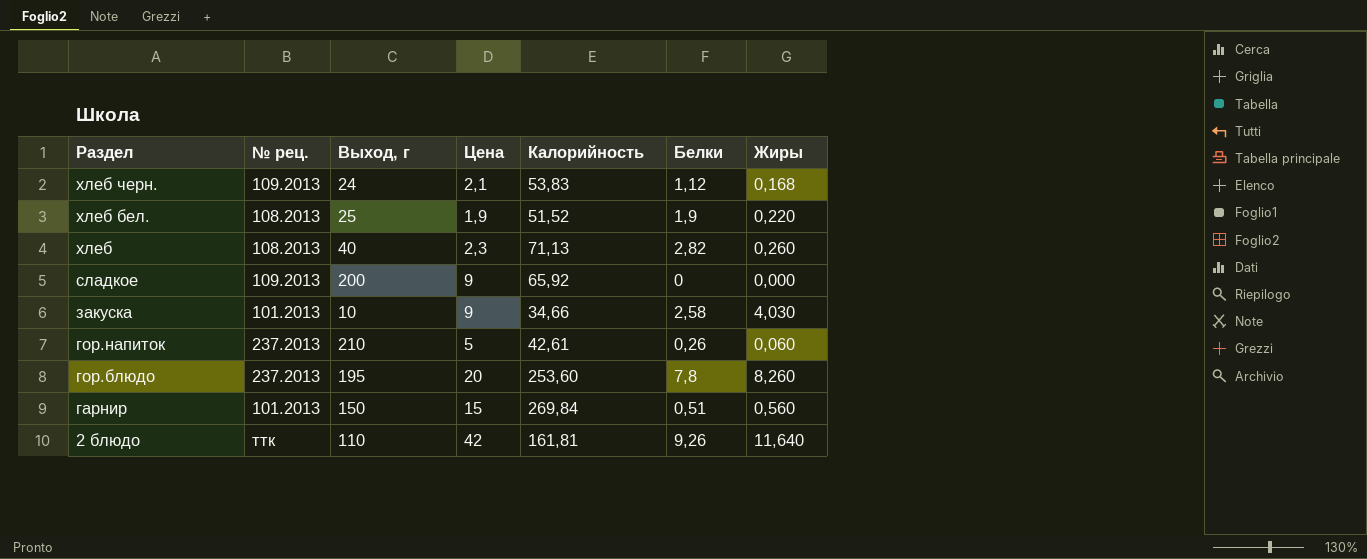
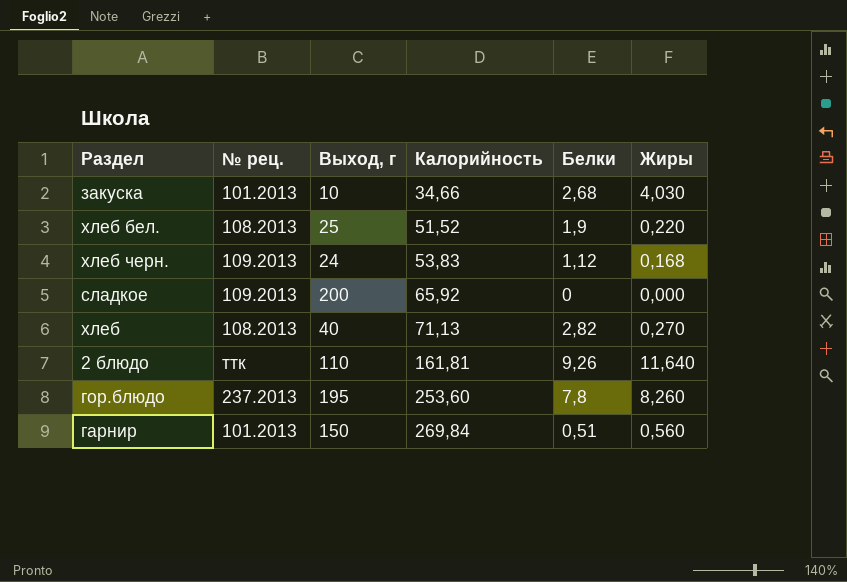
row order: Раздел descending -> Калорийность ascending
column Цена | position: 4 -> none
row гор.напиток: 237.2013 | 210 | 5 | 42,61 | 0,26 | 0,060 -> none
закуска | Белки: 2,58 -> 2,68
хлеб | Жиры: 0,260 -> 0,270

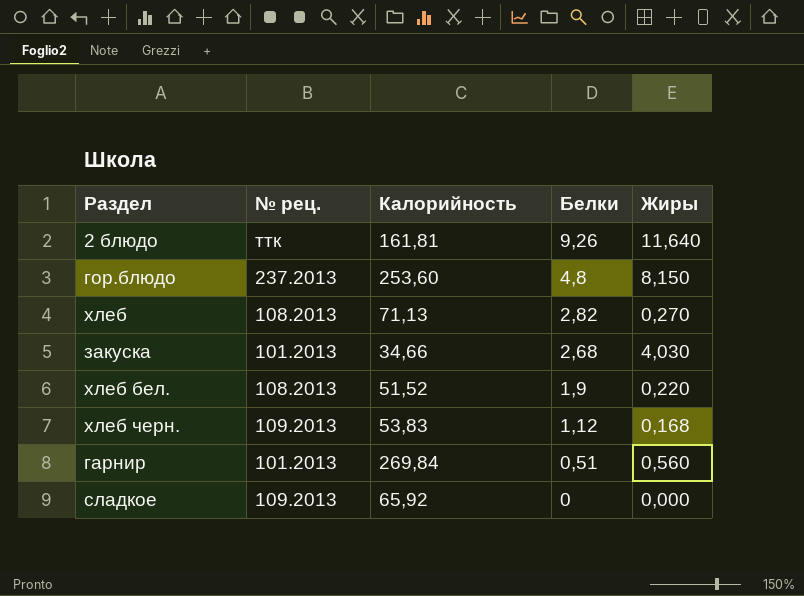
row order: Калорийность ascending -> Белки descending
column Выход, г | position: 3 -> none
гор.блюдо | Белки: 7,8 -> 4,8
гор.блюдо | Жиры: 8,260 -> 8,150

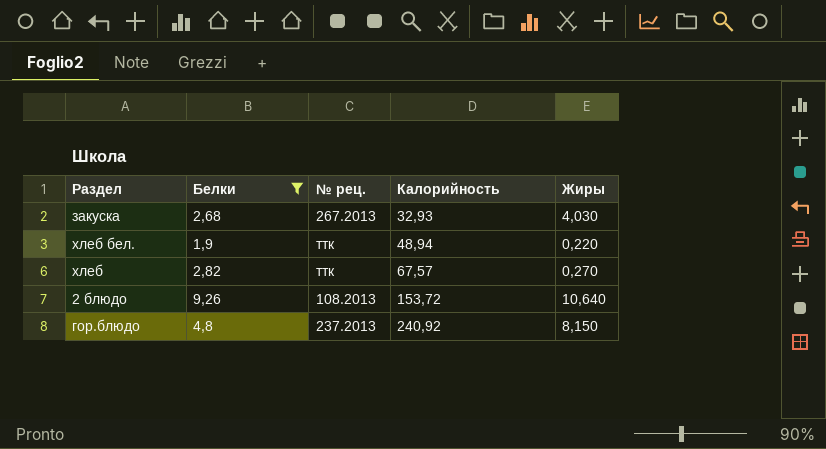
filter: none -> Белки >= 1,9
row order: Белки descending -> Калорийность ascending
column Белки | position: 4 -> 2
закуска | № рец.: 101.2013 -> 267.2013
закуска | Калорийность: 34,66 -> 32,93
хлеб бел. | № рец.: 108.2013 -> ттк
хлеб бел. | Калорийность: 51,52 -> 48,94
хлеб | № рец.: 108.2013 -> ттк
хлеб | Калорийность: 71,13 -> 67,57
2 блюдо | № рец.: ттк -> 108.2013
2 блюдо | Калорийность: 161,81 -> 153,72
2 блюдо | Жиры: 11,640 -> 10,640
гор.блюдо | Калорийность: 253,60 -> 240,92

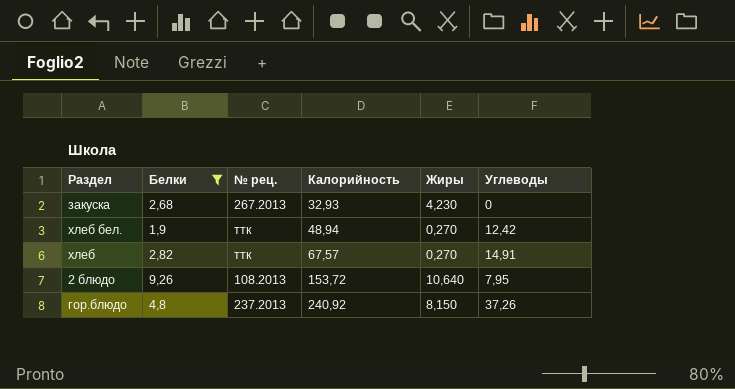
column Углеводы | position: none -> 6
закуска | Жиры: 4,030 -> 4,230
хлеб бел. | Жиры: 0,220 -> 0,270

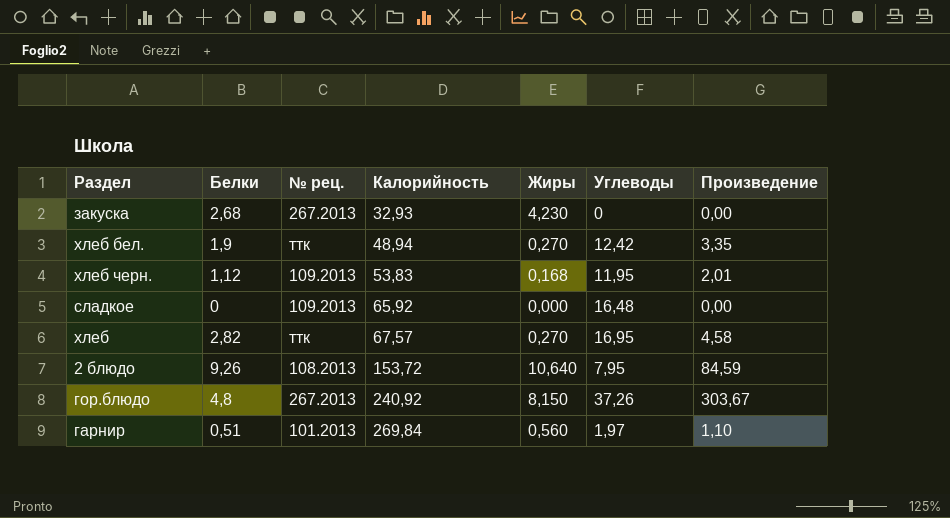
filter: Белки >= 1,9 -> none
column Произведение | formula: none -> [Жиры] * [Углеводы]
хлеб | Углеводы: 14,91 -> 16,95
гор.блюдо | № рец.: 237.2013 -> 267.2013

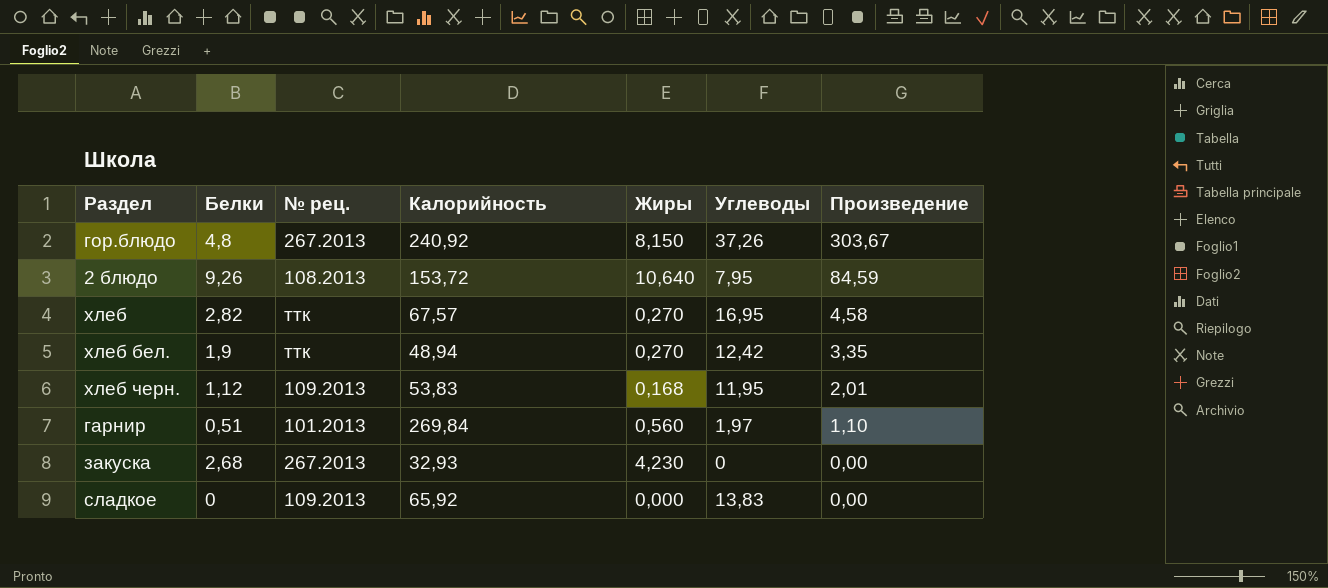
row order: Калорийность ascending -> Произведение descending
сладкое | Углеводы: 16,48 -> 13,83

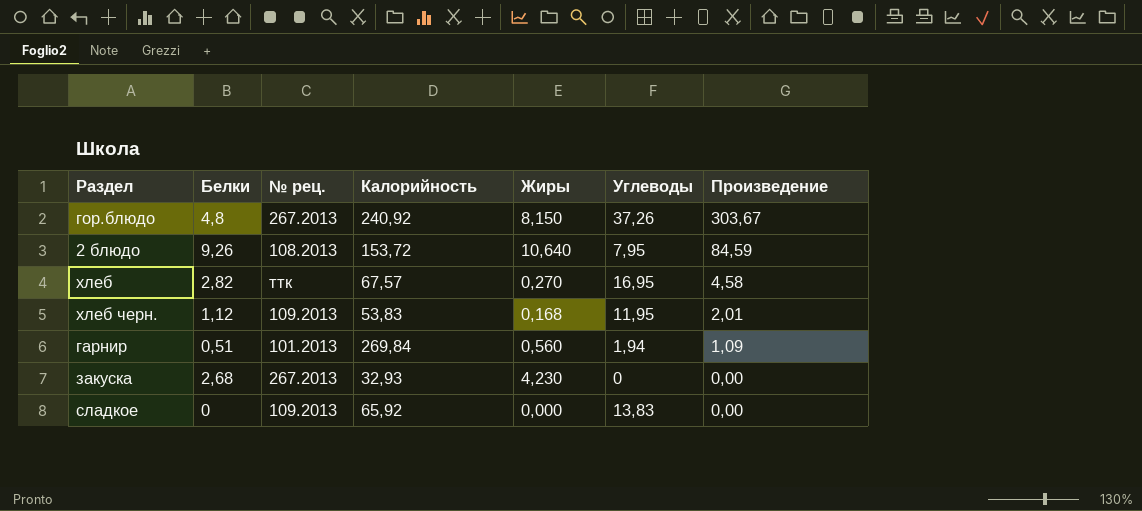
row хлеб бел.: 1,9 | ттк | 48,94 | 0,270 | 12,42 | 3,35 -> none
гарнир | Углеводы: 1,97 -> 1,94
гарнир | Произведение: 1,10 -> 1,09

